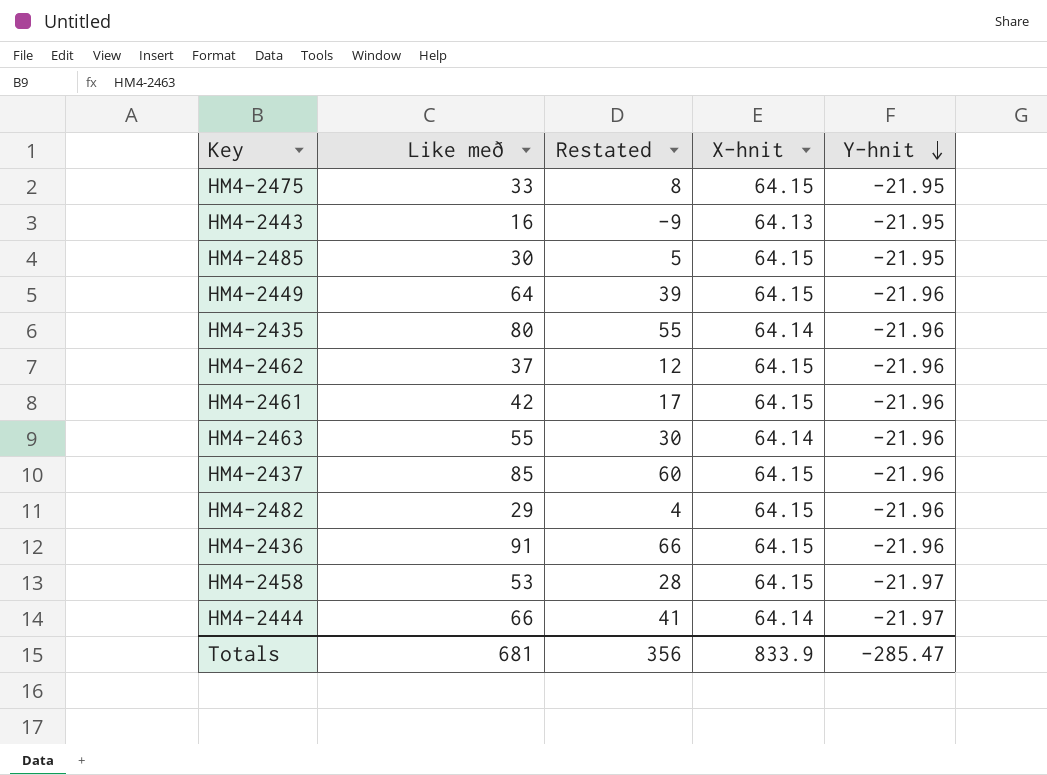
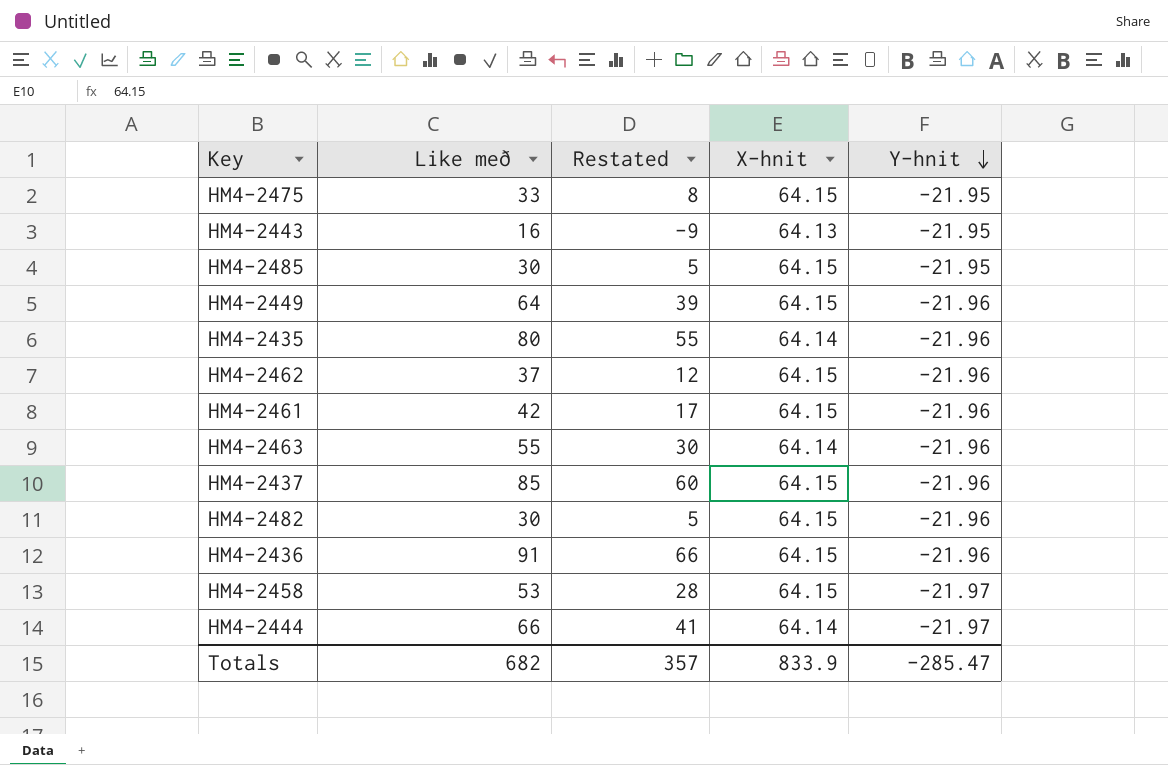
HM4-2482 | Like með: 29 -> 30
HM4-2482 | Restated: 4 -> 5
Totals | Like með: 681 -> 682
Totals | Restated: 356 -> 357

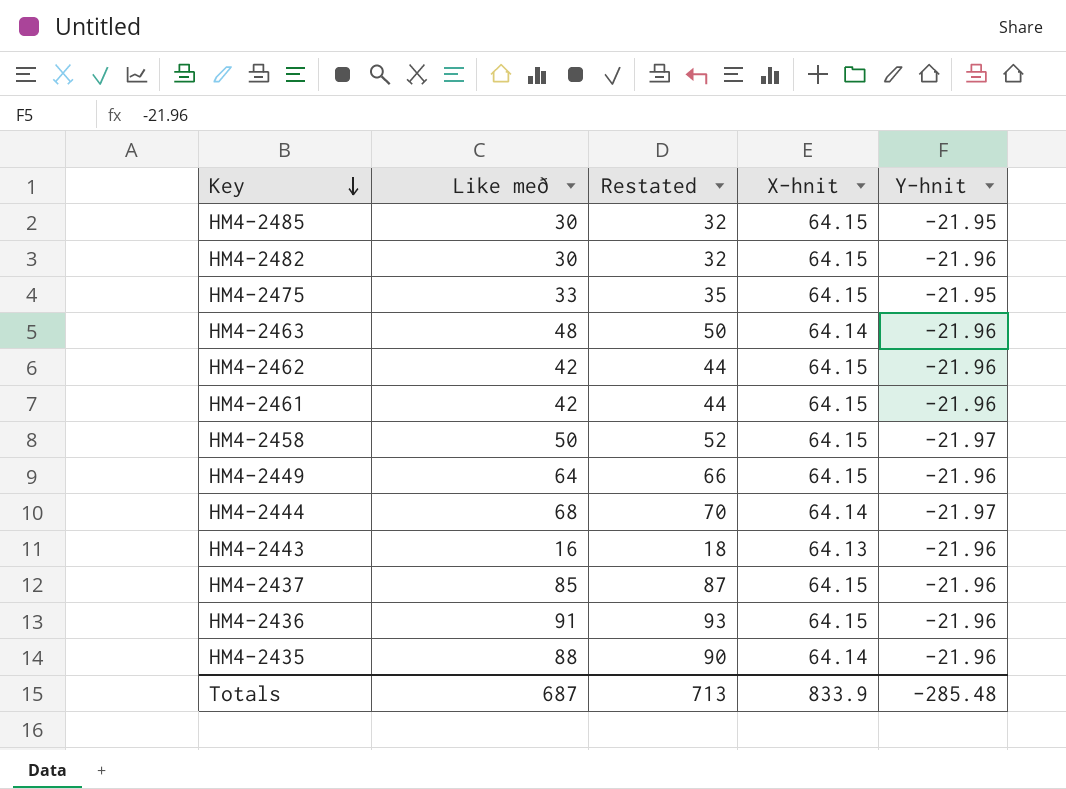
row order: Y-hnit descending -> Key descending
column Restated | formula: [Like með] - 25 -> [Like með] + 2
HM4-2463 | Like með: 55 -> 48
HM4-2462 | Like með: 37 -> 42
HM4-2458 | Like með: 53 -> 50
HM4-2444 | Like með: 66 -> 68
HM4-2443 | Y-hnit: -21.95 -> -21.96
HM4-2435 | Like með: 80 -> 88
Totals | Like með: 682 -> 687
Totals | Restated: 357 -> 713
Totals | Y-hnit: -285.47 -> -285.48

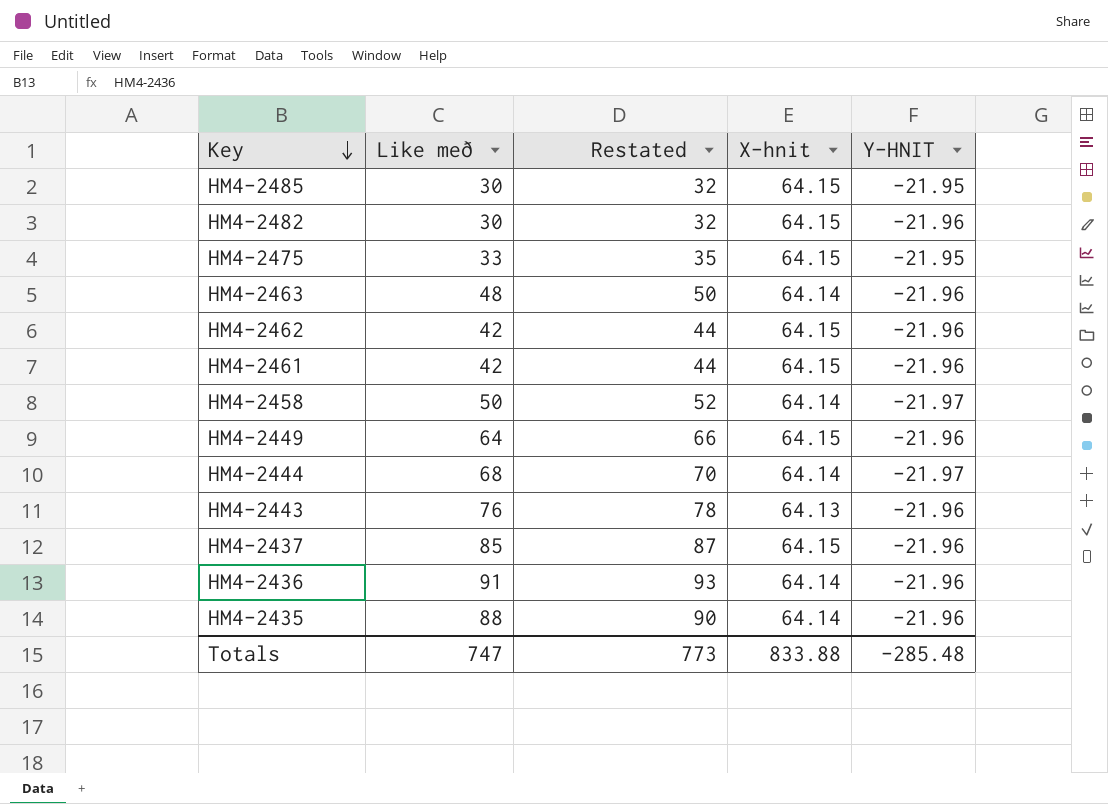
column name: Y-hnit -> Y-HNIT
HM4-2458 | X-hnit: 64.15 -> 64.14
HM4-2443 | Like með: 16 -> 76
HM4-2443 | Restated: 18 -> 78
HM4-2436 | X-hnit: 64.15 -> 64.14
Totals | Like með: 687 -> 747
Totals | Restated: 713 -> 773
Totals | X-hnit: 833.9 -> 833.88

